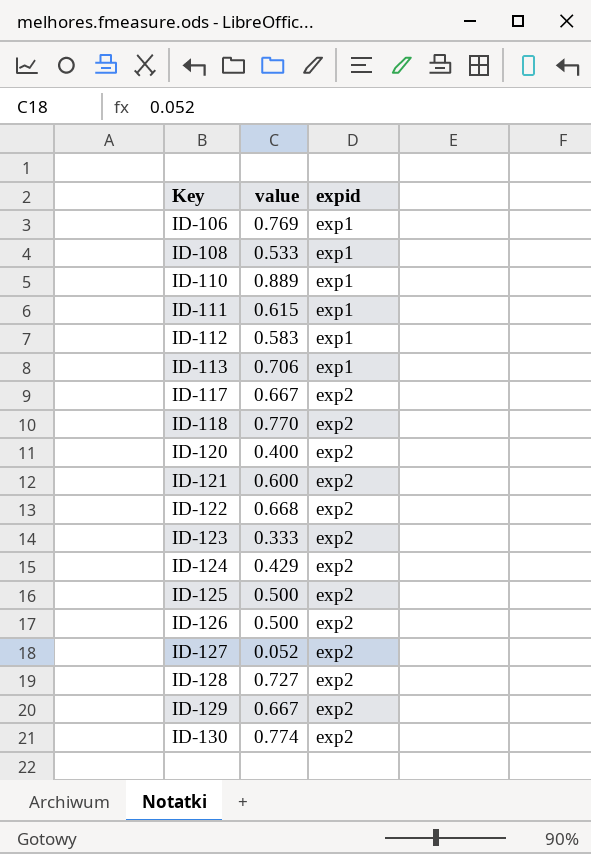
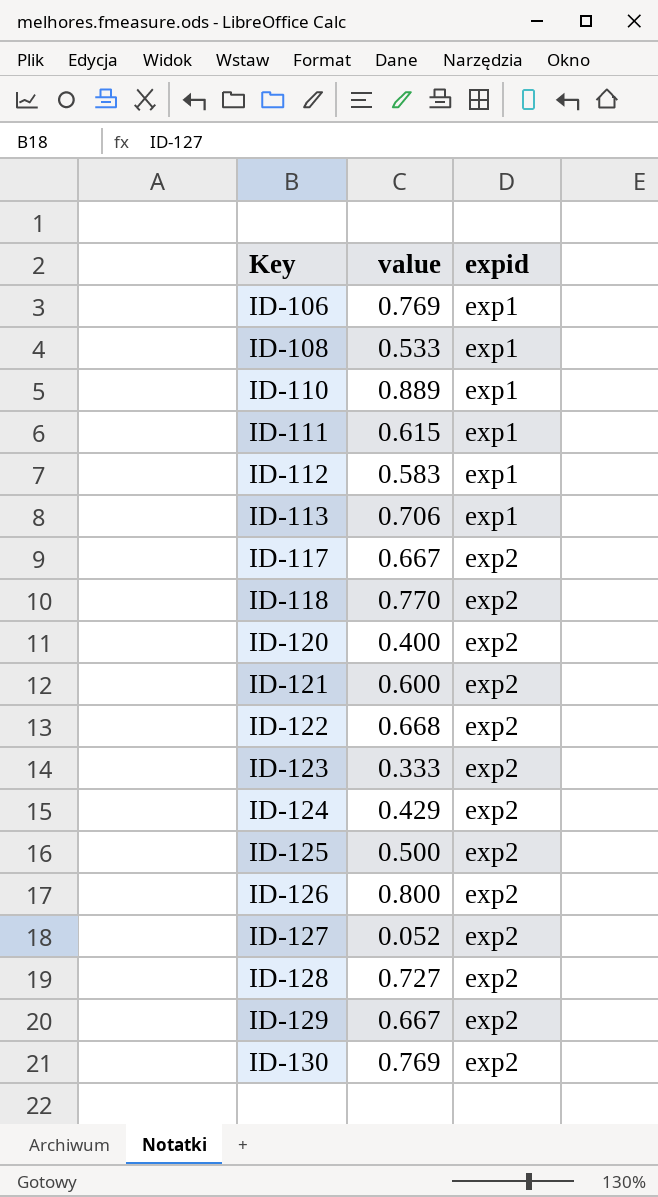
ID-126 | value: 0.500 -> 0.800
ID-130 | value: 0.774 -> 0.769

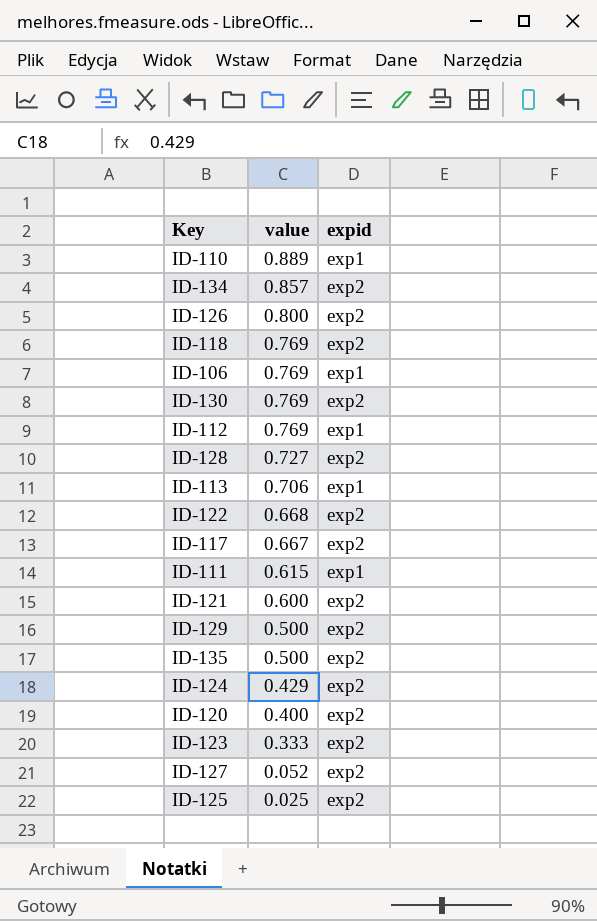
row order: Key ascending -> value descending
row ID-108: 0.533 | exp1 -> none
row ID-134: none -> 0.857 | exp2
ID-118 | value: 0.770 -> 0.769
ID-112 | value: 0.583 -> 0.769
ID-129 | value: 0.667 -> 0.500
row ID-135: none -> 0.500 | exp2
ID-125 | value: 0.500 -> 0.025

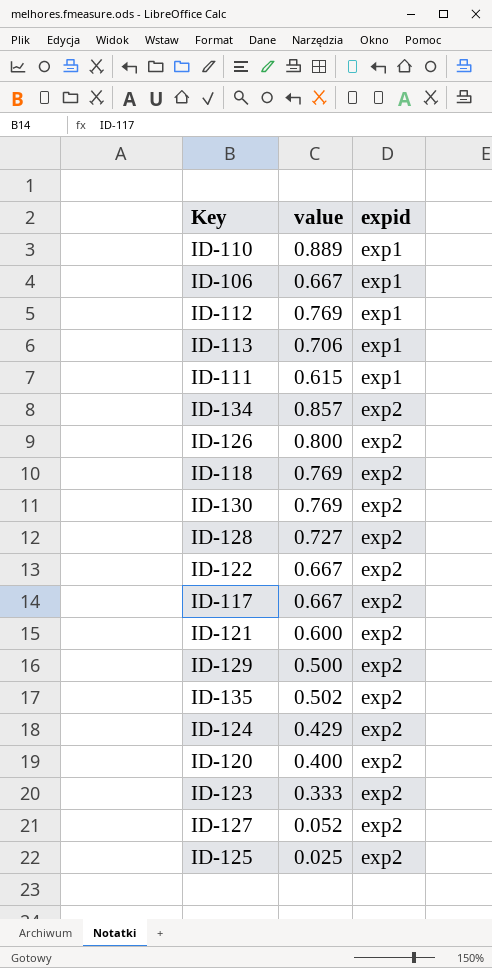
row order: value descending -> expid ascending
ID-106 | value: 0.769 -> 0.667
ID-122 | value: 0.668 -> 0.667
ID-135 | value: 0.500 -> 0.502

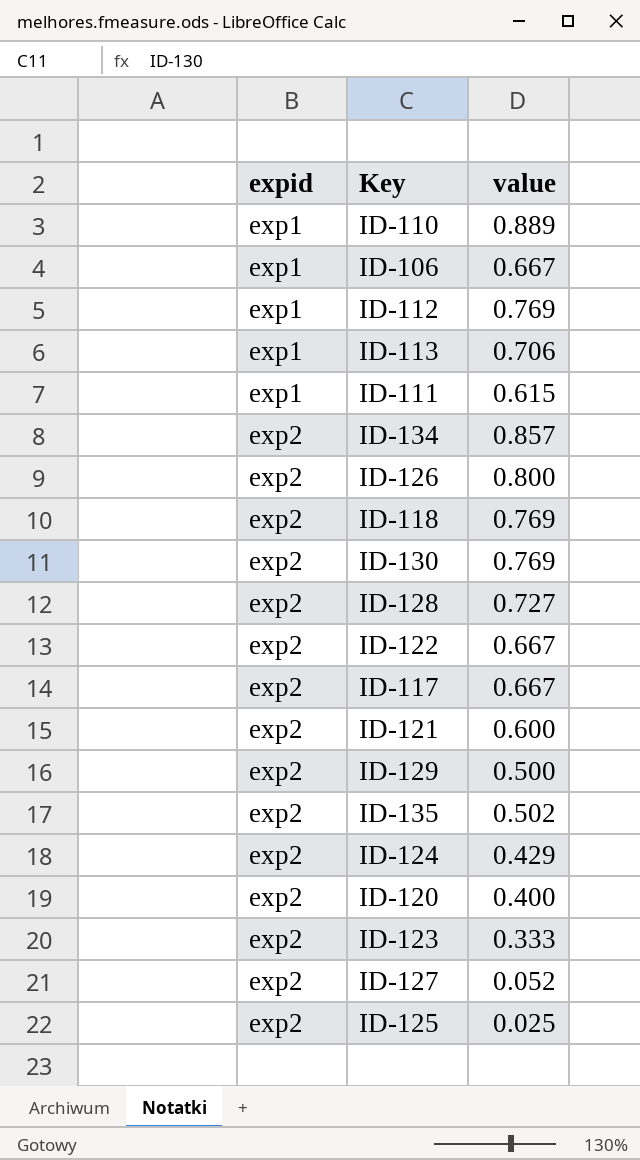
column expid | position: 3 -> 1

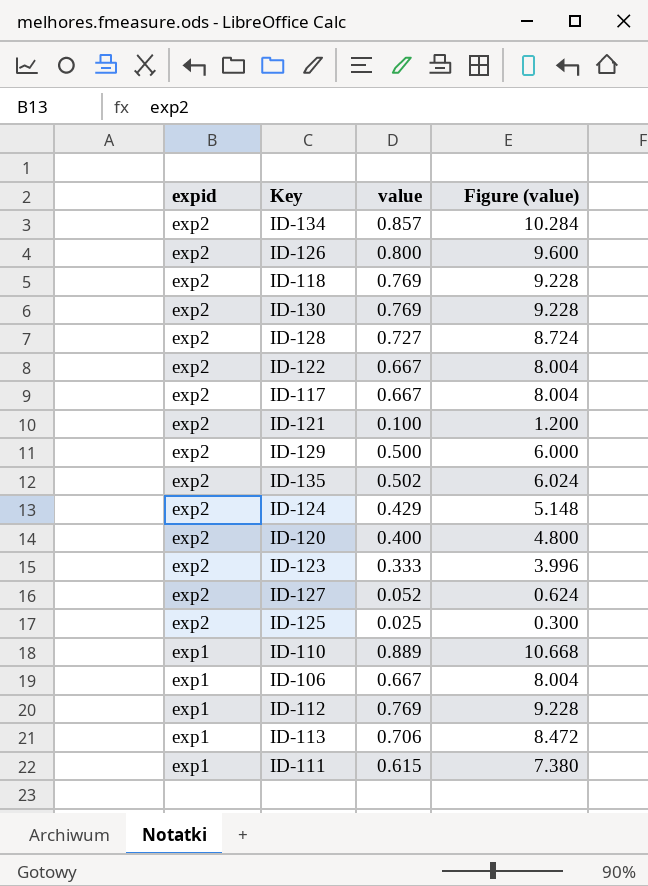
row order: expid ascending -> expid descending
column Figure (value) | formula: none -> [value] * 12
ID-121 | value: 0.600 -> 0.100

